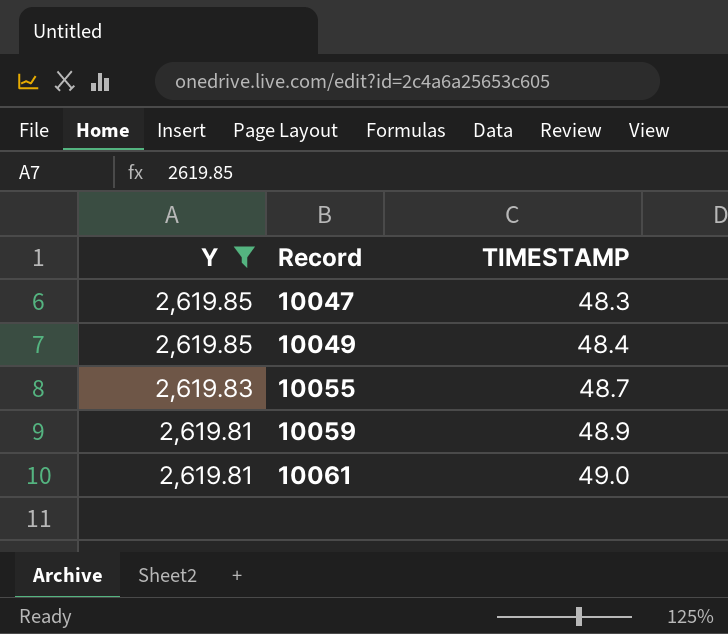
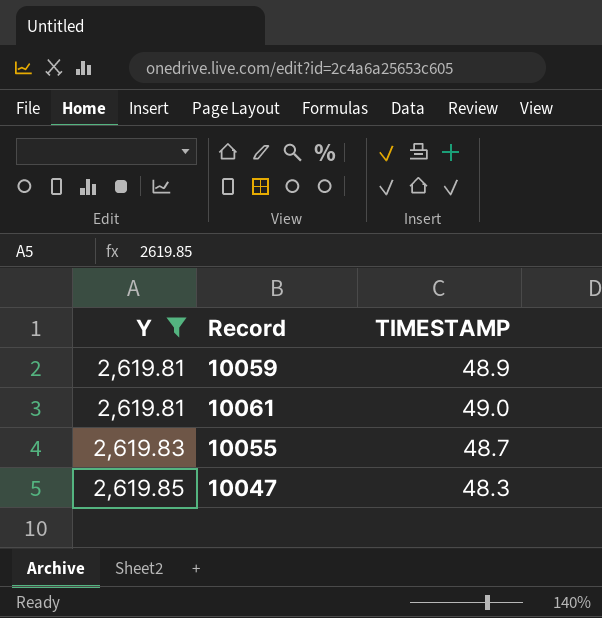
row order: Y descending -> Y ascending
row 10049: 2,619.85 | 48.4 -> none

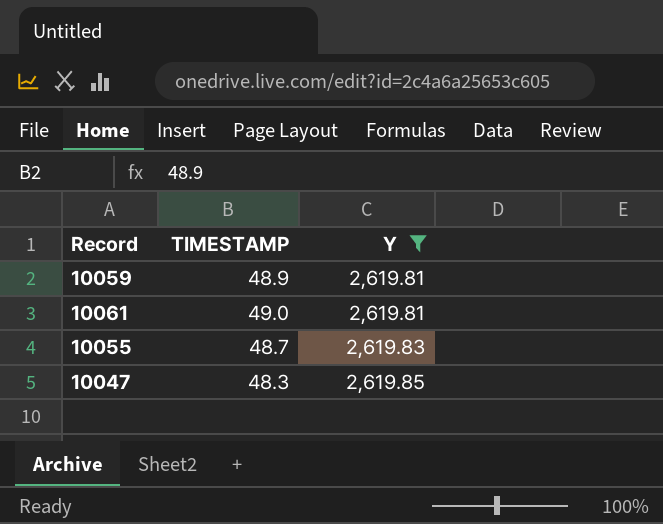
column Y | position: 1 -> 3

